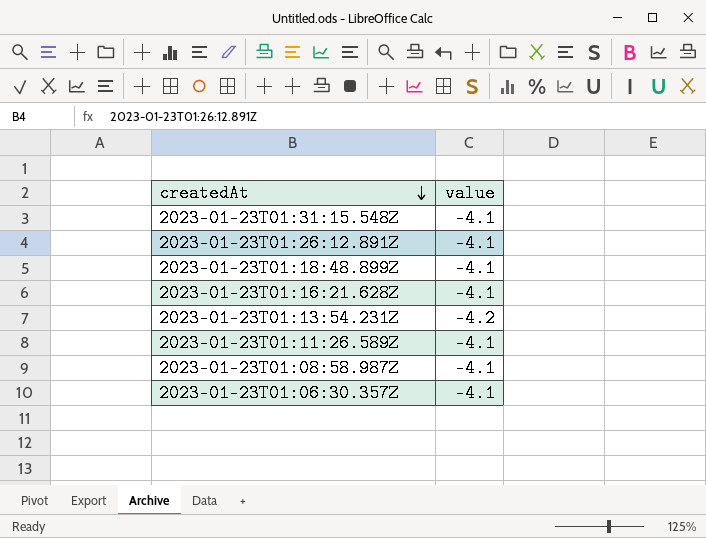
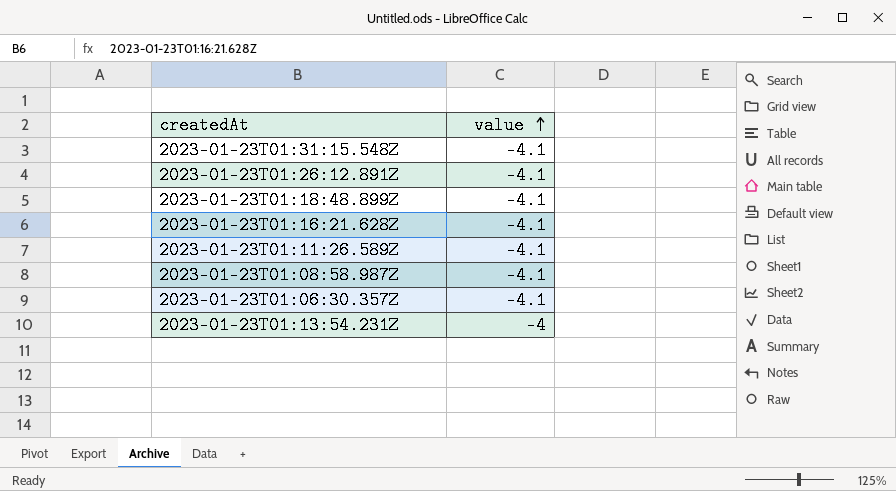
row order: createdAt descending -> value ascending
2023-01-23T01:13:54.231Z | value: -4.2 -> -4

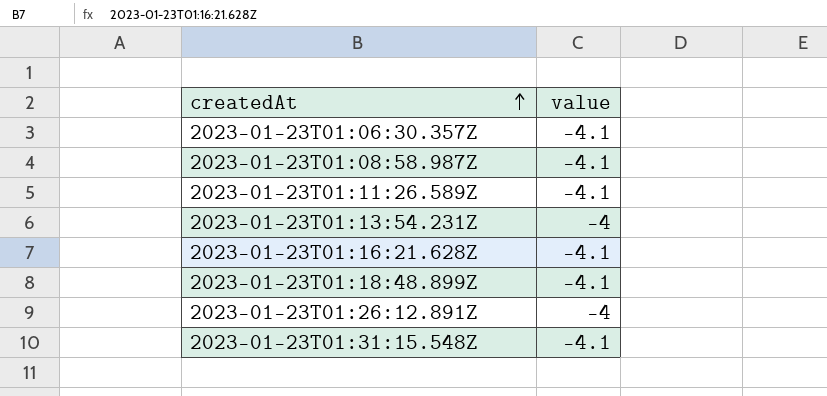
row order: value ascending -> createdAt ascending
2023-01-23T01:26:12.891Z | value: -4.1 -> -4

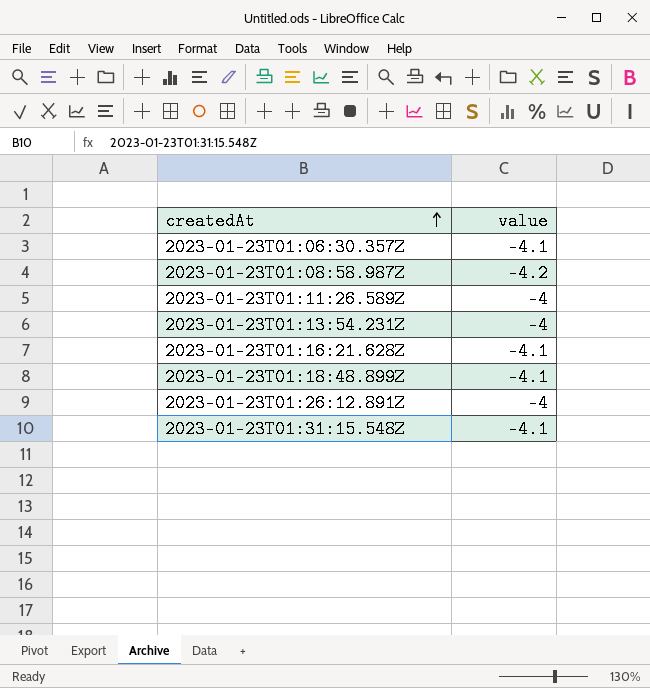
2023-01-23T01:08:58.987Z | value: -4.1 -> -4.2
2023-01-23T01:11:26.589Z | value: -4.1 -> -4

